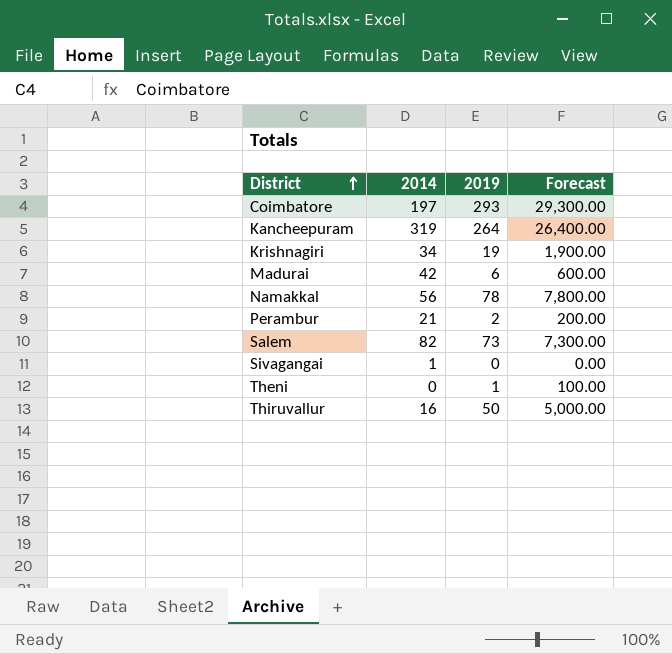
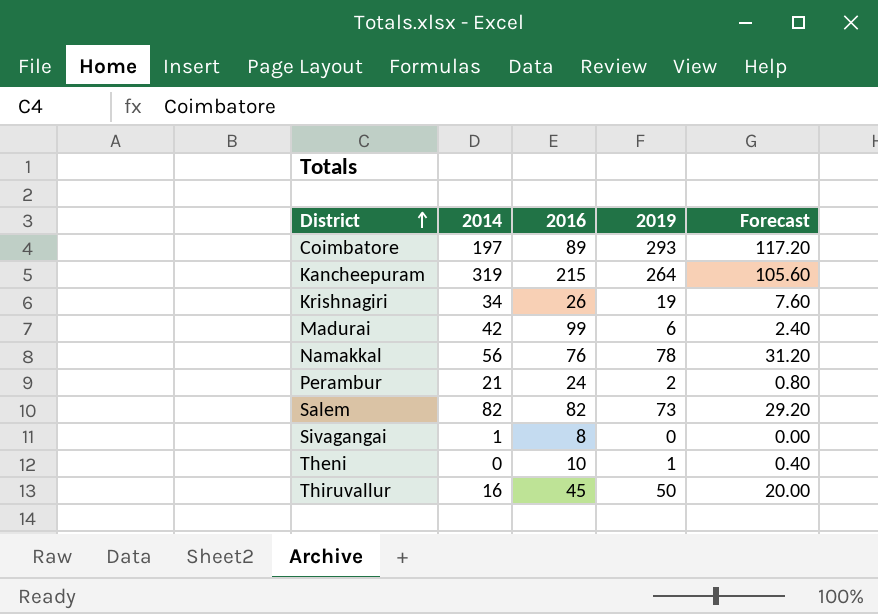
column 2016 | position: none -> 3
column Forecast | formula: [2019] * 100 -> [2019] * 0.4

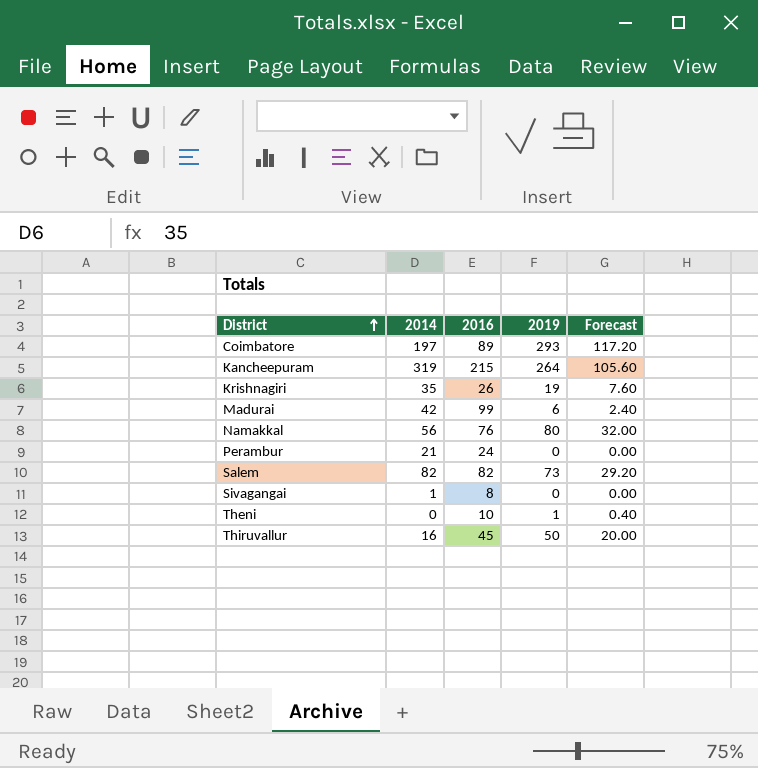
Krishnagiri | 2014: 34 -> 35
Namakkal | 2019: 78 -> 80
Namakkal | Forecast: 31.20 -> 32.00
Perambur | 2019: 2 -> 0
Perambur | Forecast: 0.80 -> 0.00

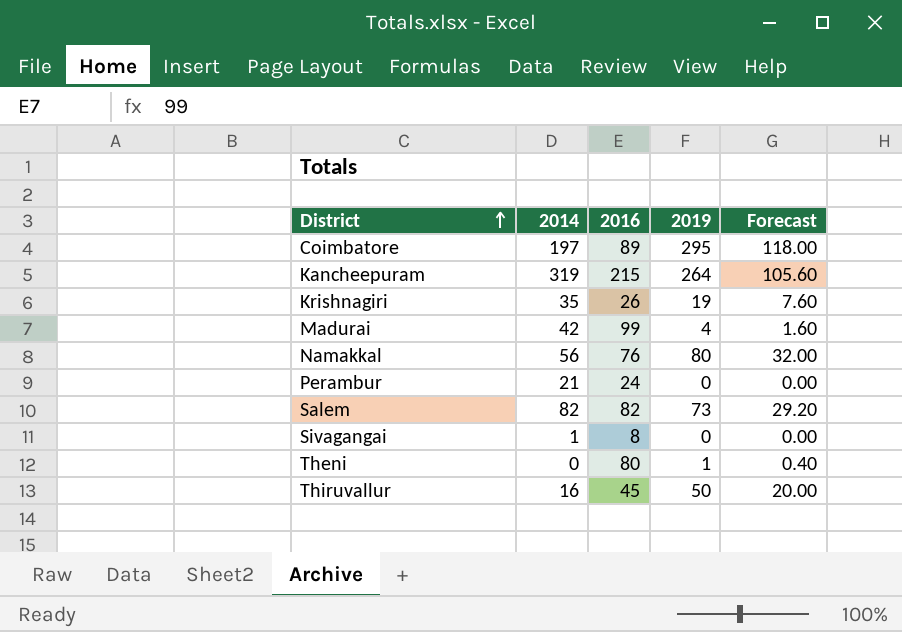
Coimbatore | 2019: 293 -> 295
Coimbatore | Forecast: 117.20 -> 118.00
Madurai | 2019: 6 -> 4
Madurai | Forecast: 2.40 -> 1.60
Theni | 2016: 10 -> 80

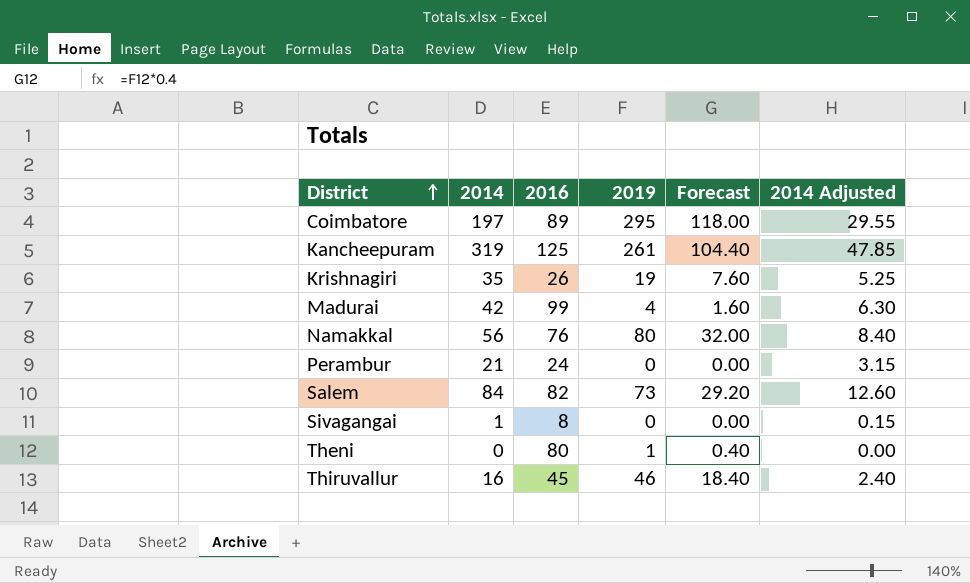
column 2014 Adjusted | formula: none -> [2014] * 0.15
Kancheepuram | 2016: 215 -> 125
Kancheepuram | 2019: 264 -> 261
Kancheepuram | Forecast: 105.60 -> 104.40
Salem | 2014: 82 -> 84
Thiruvallur | 2019: 50 -> 46
Thiruvallur | Forecast: 20.00 -> 18.40

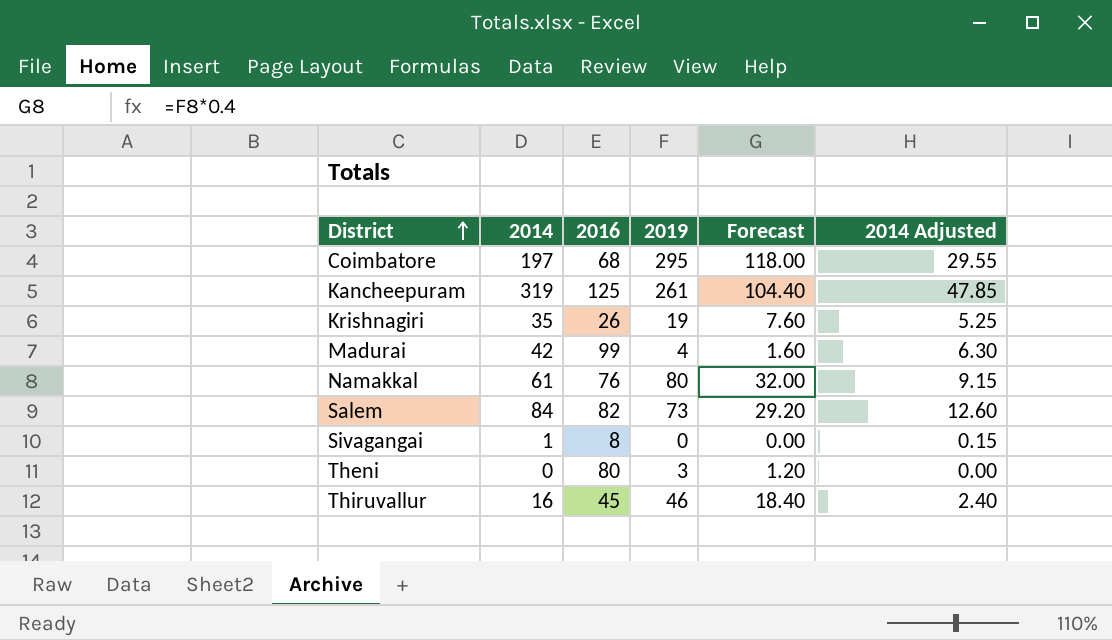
row Perambur: 21 | 24 | 0 | 0.00 | 3.15 -> none
Coimbatore | 2016: 89 -> 68
Namakkal | 2014: 56 -> 61
Namakkal | 2014 Adjusted: 8.40 -> 9.15
Theni | 2019: 1 -> 3
Theni | Forecast: 0.40 -> 1.20

